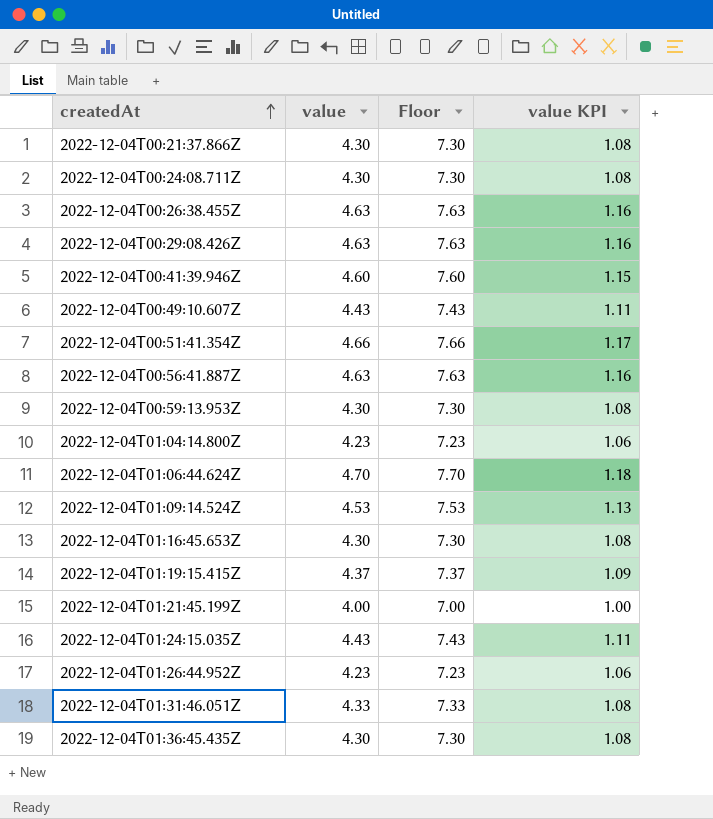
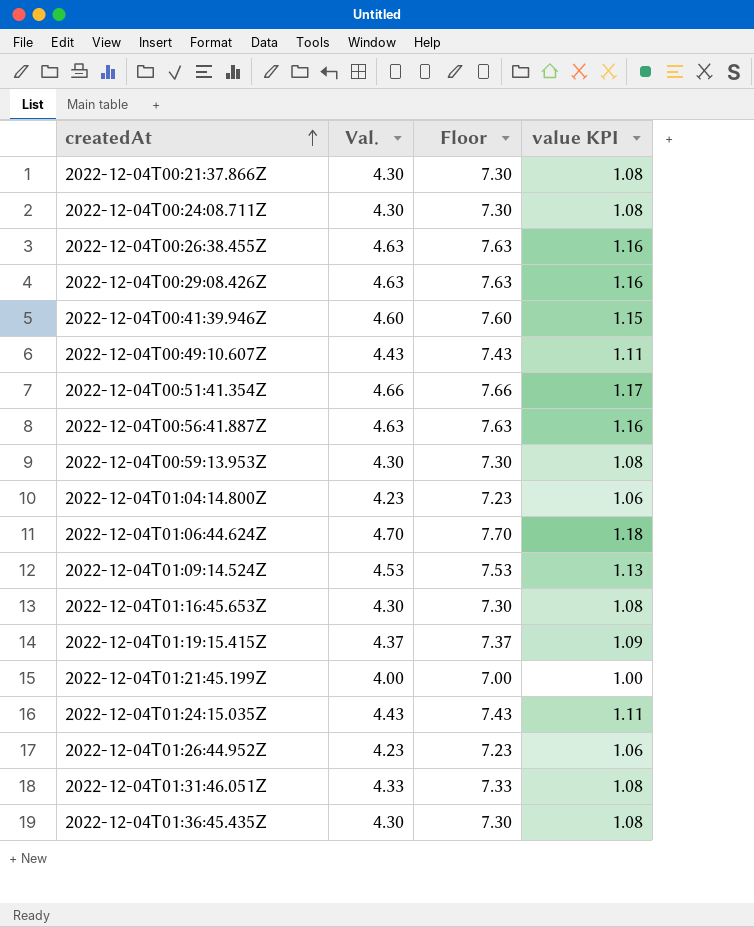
column name: value -> Val.

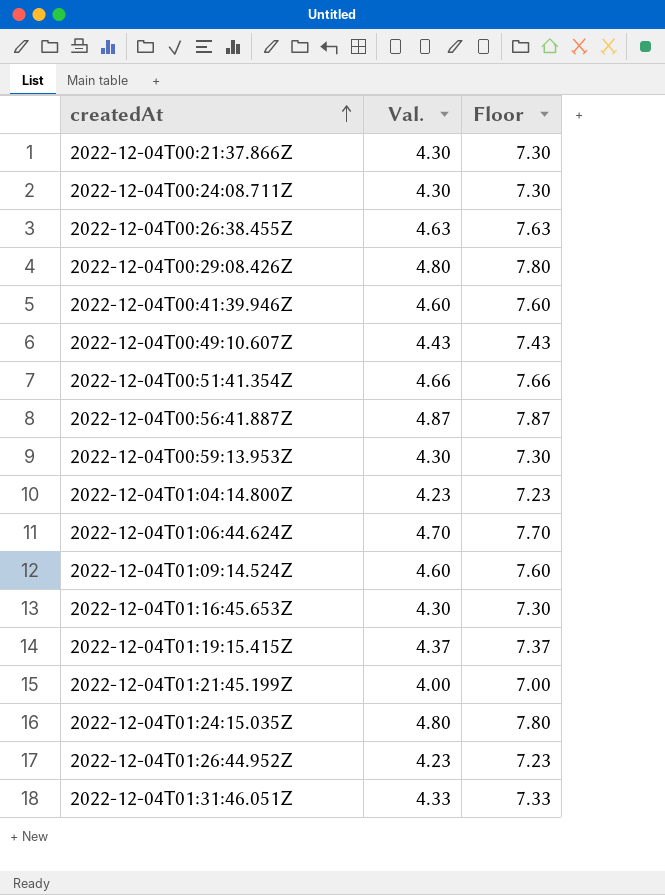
column value KPI | formula: [Val.] * 0.25 -> none
row 2022-12-04T01:36:45.435Z: 4.30 | 7.30 | 1.08 -> none
2022-12-04T00:29:08.426Z | Val.: 4.63 -> 4.80
2022-12-04T00:29:08.426Z | Floor: 7.63 -> 7.80
2022-12-04T00:56:41.887Z | Val.: 4.63 -> 4.87
2022-12-04T00:56:41.887Z | Floor: 7.63 -> 7.87
2022-12-04T01:09:14.524Z | Val.: 4.53 -> 4.60
2022-12-04T01:09:14.524Z | Floor: 7.53 -> 7.60
2022-12-04T01:24:15.035Z | Val.: 4.43 -> 4.80
2022-12-04T01:24:15.035Z | Floor: 7.43 -> 7.80

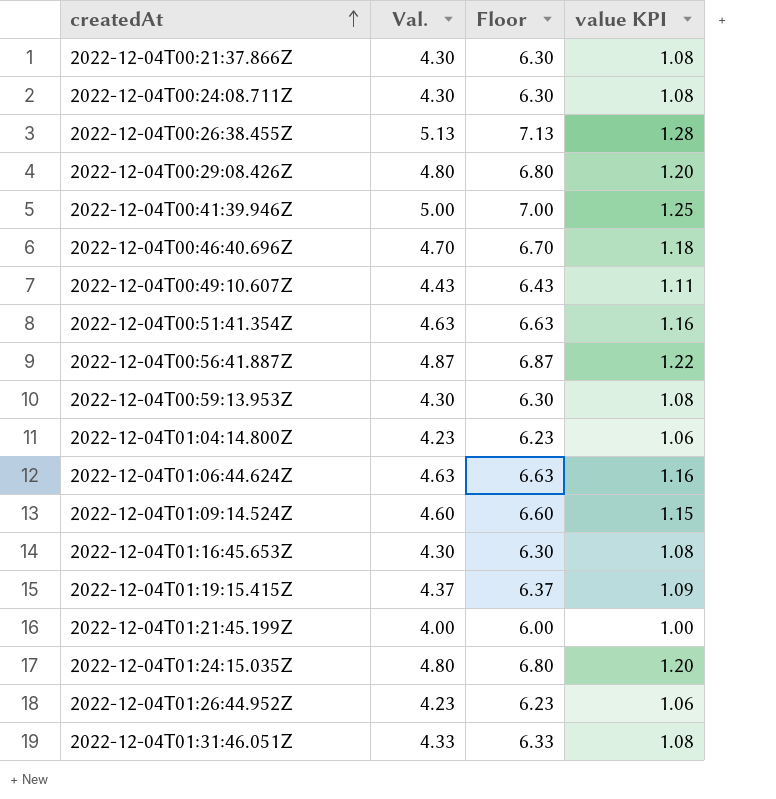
column Floor | formula: [Val.] + 3 -> [Val.] + 2
column value KPI | formula: none -> [Val.] * 0.25
2022-12-04T00:26:38.455Z | Val.: 4.63 -> 5.13
2022-12-04T00:41:39.946Z | Val.: 4.60 -> 5.00
row 2022-12-04T00:46:40.696Z: none -> 4.70 | 6.70 | 1.18
2022-12-04T00:51:41.354Z | Val.: 4.66 -> 4.63
2022-12-04T01:06:44.624Z | Val.: 4.70 -> 4.63

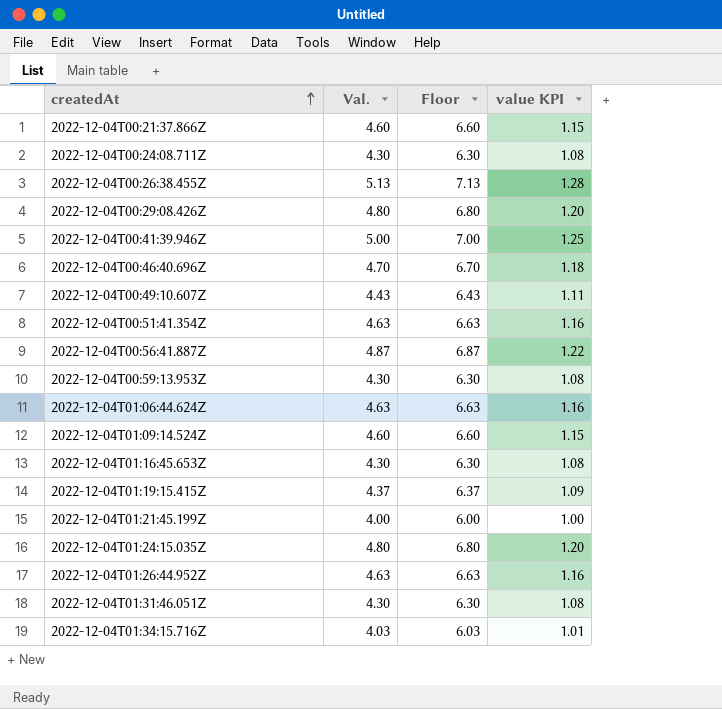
row 2022-12-04T01:04:14.800Z: 4.23 | 6.23 | 1.06 -> none
2022-12-04T00:21:37.866Z | Val.: 4.30 -> 4.60
2022-12-04T00:21:37.866Z | Floor: 6.30 -> 6.60
2022-12-04T00:21:37.866Z | value KPI: 1.08 -> 1.15
2022-12-04T01:26:44.952Z | Val.: 4.23 -> 4.63
2022-12-04T01:26:44.952Z | Floor: 6.23 -> 6.63
2022-12-04T01:26:44.952Z | value KPI: 1.06 -> 1.16
2022-12-04T01:31:46.051Z | Val.: 4.33 -> 4.30
2022-12-04T01:31:46.051Z | Floor: 6.33 -> 6.30
row 2022-12-04T01:34:15.716Z: none -> 4.03 | 6.03 | 1.01

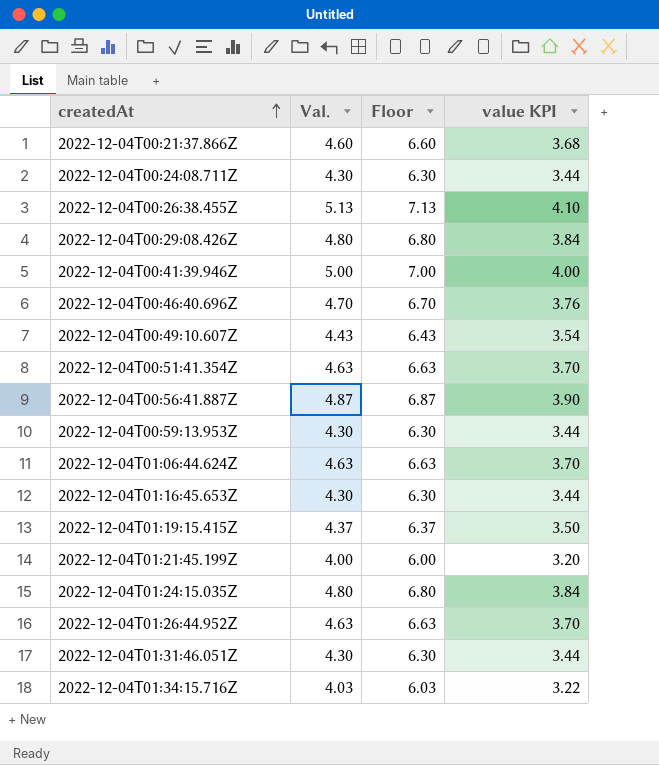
column value KPI | formula: [Val.] * 0.25 -> [Val.] * 0.8
row 2022-12-04T01:09:14.524Z: 4.60 | 6.60 | 1.15 -> none

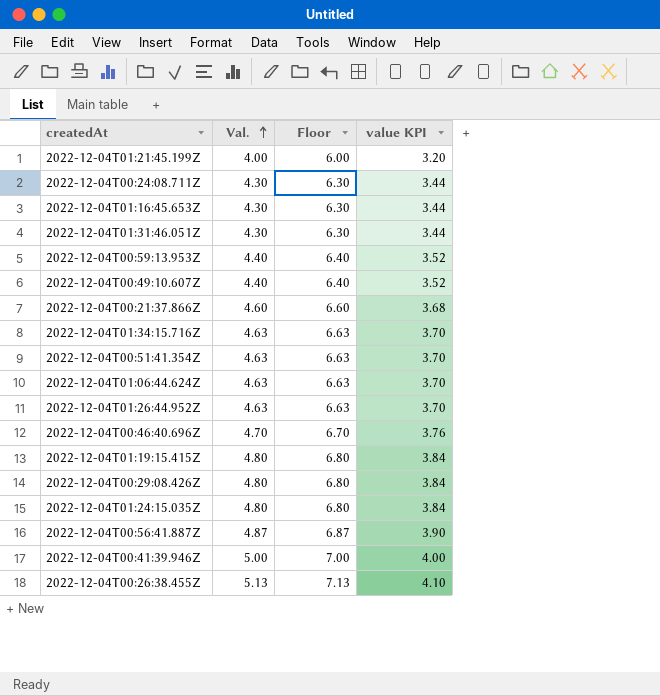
row order: createdAt ascending -> Val. ascending
2022-12-04T00:59:13.953Z | Val.: 4.30 -> 4.40
2022-12-04T00:59:13.953Z | Floor: 6.30 -> 6.40
2022-12-04T00:59:13.953Z | value KPI: 3.44 -> 3.52
2022-12-04T00:49:10.607Z | Val.: 4.43 -> 4.40
2022-12-04T00:49:10.607Z | Floor: 6.43 -> 6.40
2022-12-04T00:49:10.607Z | value KPI: 3.54 -> 3.52
2022-12-04T01:34:15.716Z | Val.: 4.03 -> 4.63
2022-12-04T01:34:15.716Z | Floor: 6.03 -> 6.63
2022-12-04T01:34:15.716Z | value KPI: 3.22 -> 3.70
2022-12-04T01:19:15.415Z | Val.: 4.37 -> 4.80
2022-12-04T01:19:15.415Z | Floor: 6.37 -> 6.80
2022-12-04T01:19:15.415Z | value KPI: 3.50 -> 3.84

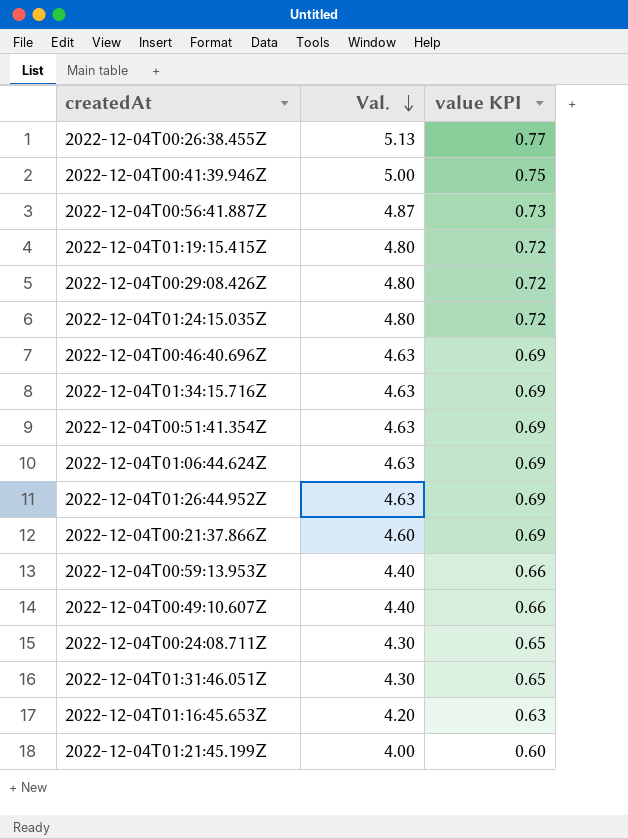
row order: Val. ascending -> Val. descending
column Floor | formula: [Val.] + 2 -> none
column value KPI | formula: [Val.] * 0.8 -> [Val.] * 0.15
2022-12-04T00:46:40.696Z | Val.: 4.70 -> 4.63
2022-12-04T01:16:45.653Z | Val.: 4.30 -> 4.20

